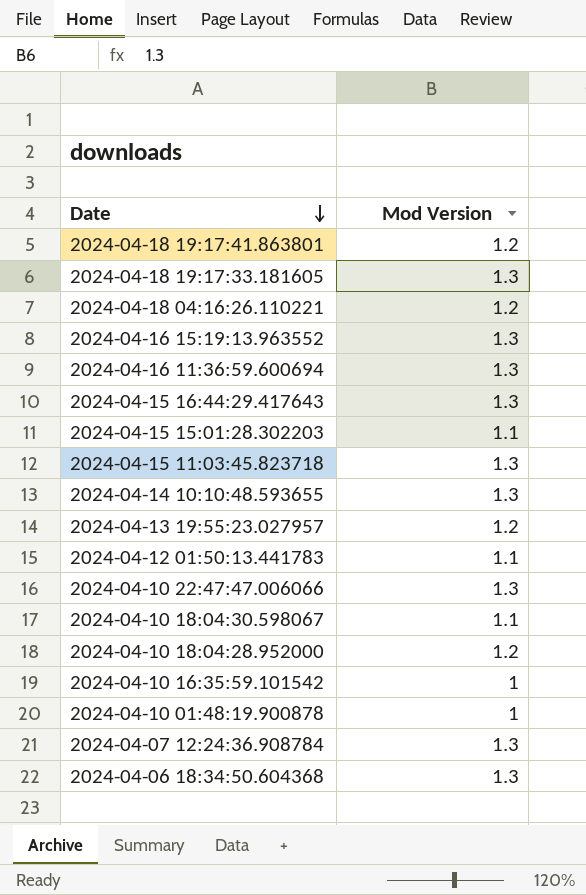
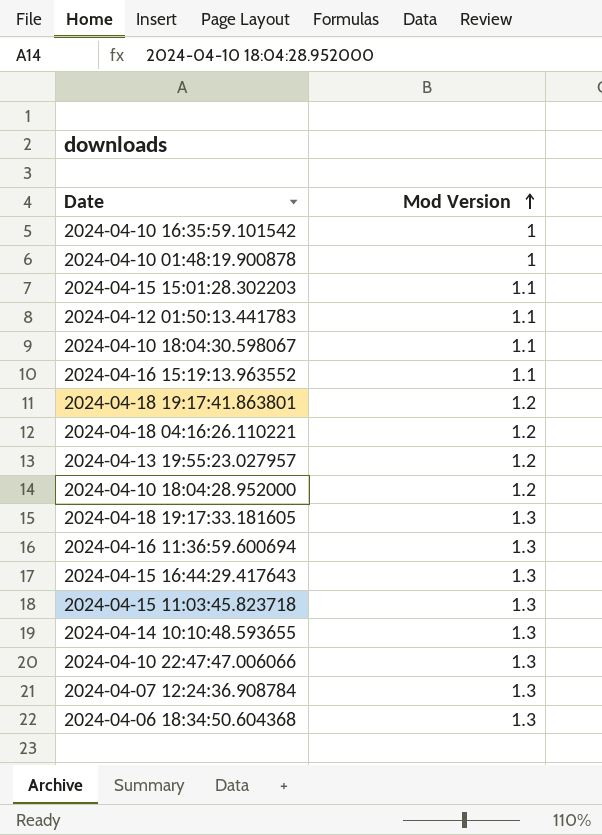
row order: Date descending -> Mod Version ascending
2024-04-16 15:19:13.963552 | Mod Version: 1.3 -> 1.1

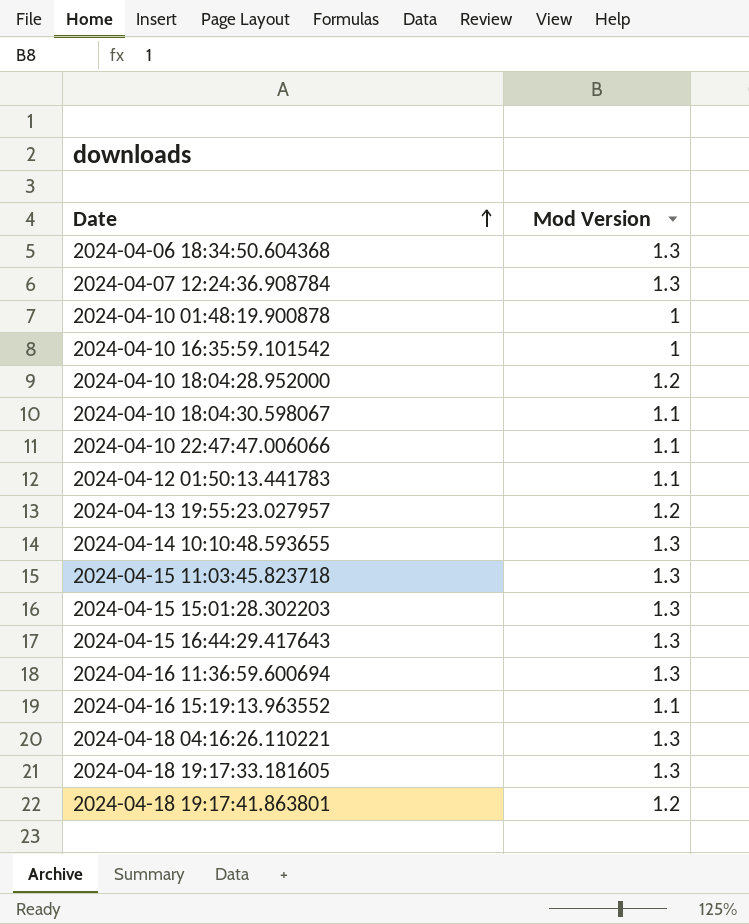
row order: Mod Version ascending -> Date ascending
2024-04-10 22:47:47.006066 | Mod Version: 1.3 -> 1.1
2024-04-15 15:01:28.302203 | Mod Version: 1.1 -> 1.3
2024-04-18 04:16:26.110221 | Mod Version: 1.2 -> 1.3

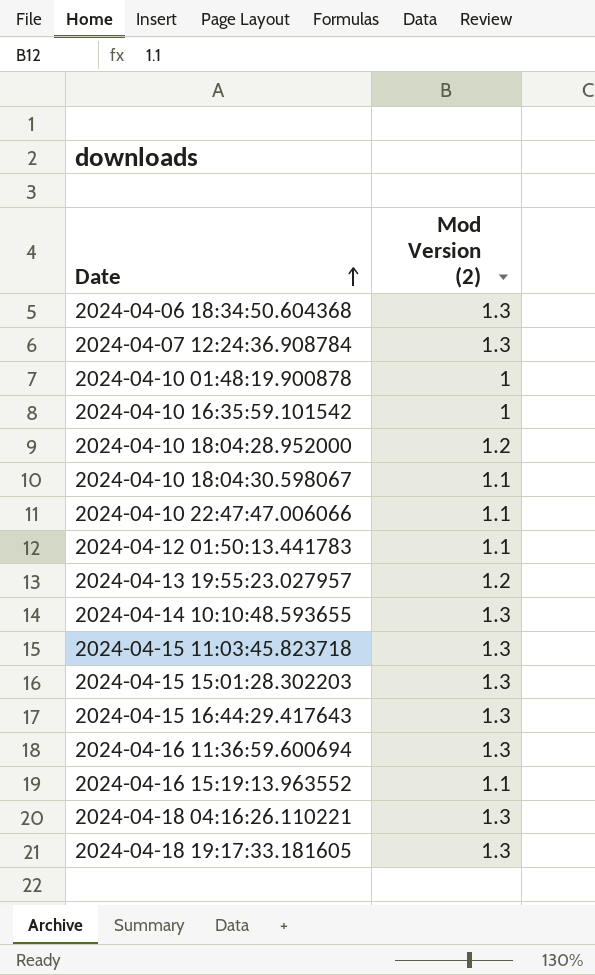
column name: Mod Version -> Mod Version (2)
row 2024-04-18 19:17:41.863801: 1.2 -> none

